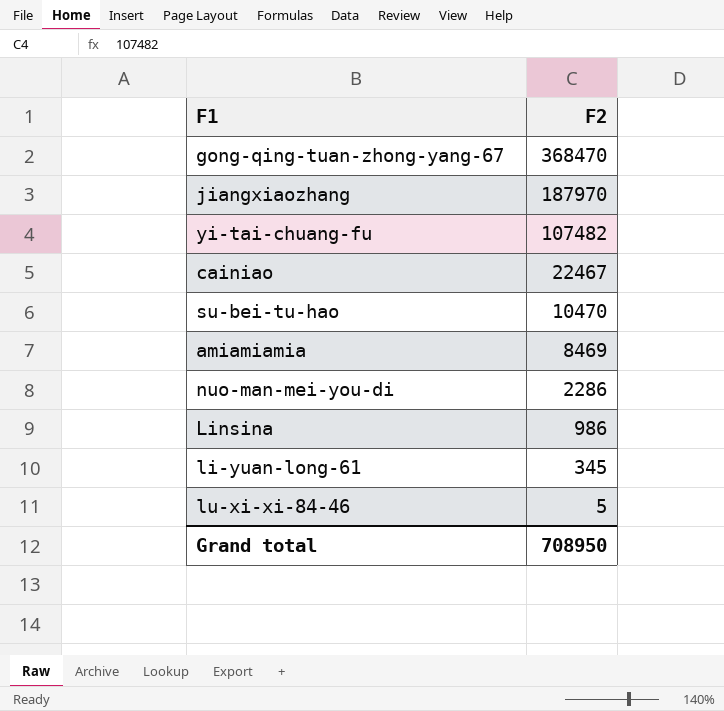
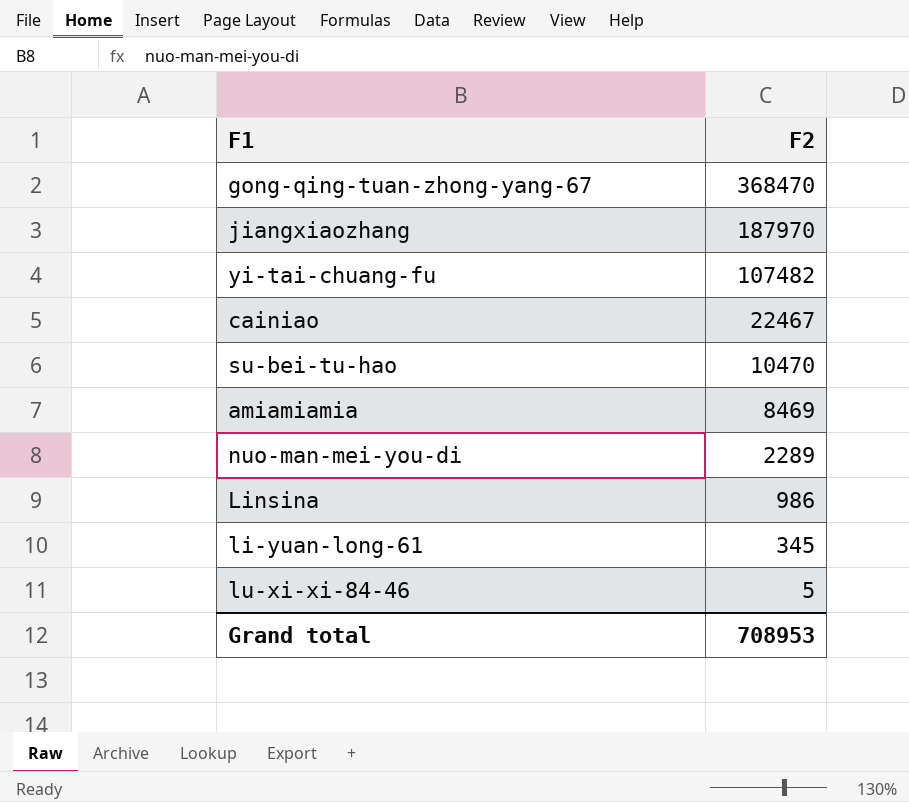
nuo-man-mei-you-di | F2: 2286 -> 2289
Grand total | F2: 708950 -> 708953

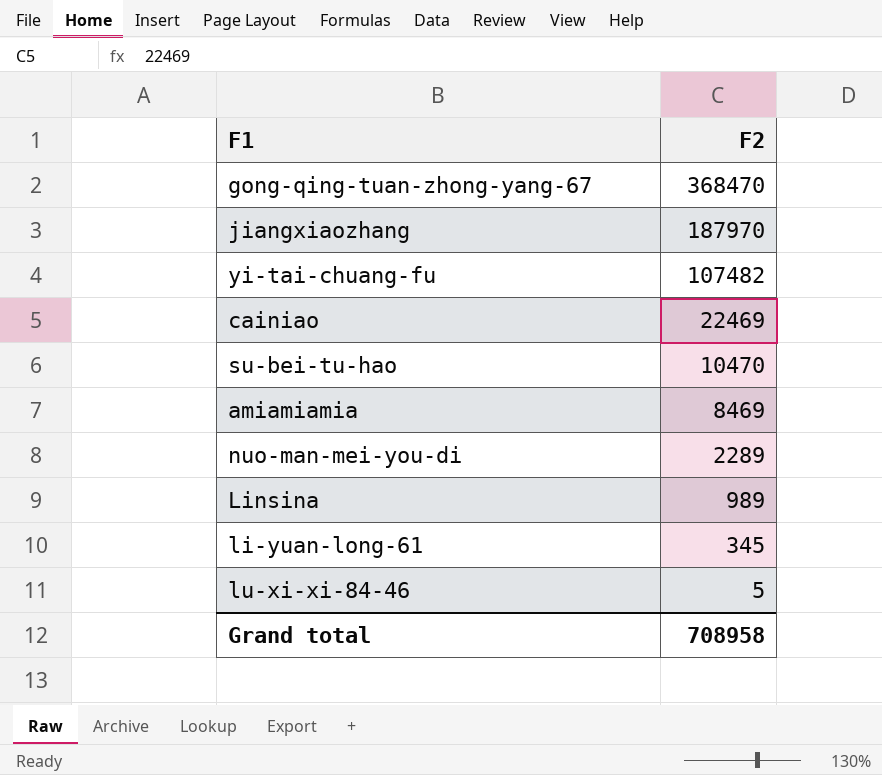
cainiao | F2: 22467 -> 22469
Linsina | F2: 986 -> 989
Grand total | F2: 708953 -> 708958

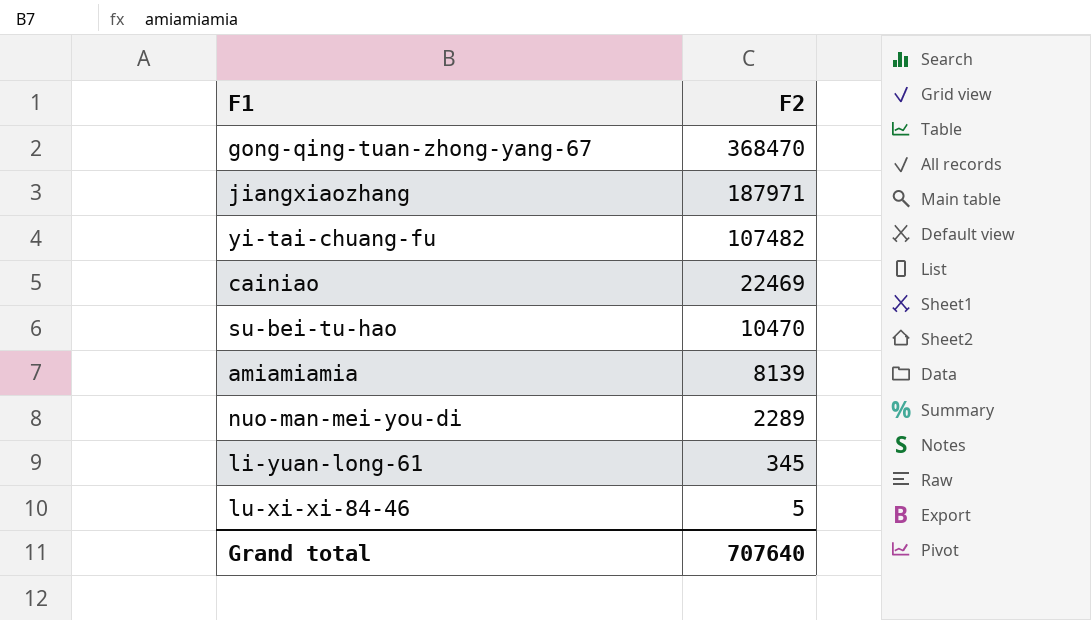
row Linsina: 989 -> none
jiangxiaozhang | F2: 187970 -> 187971
amiamiamia | F2: 8469 -> 8139
Grand total | F2: 708958 -> 707640

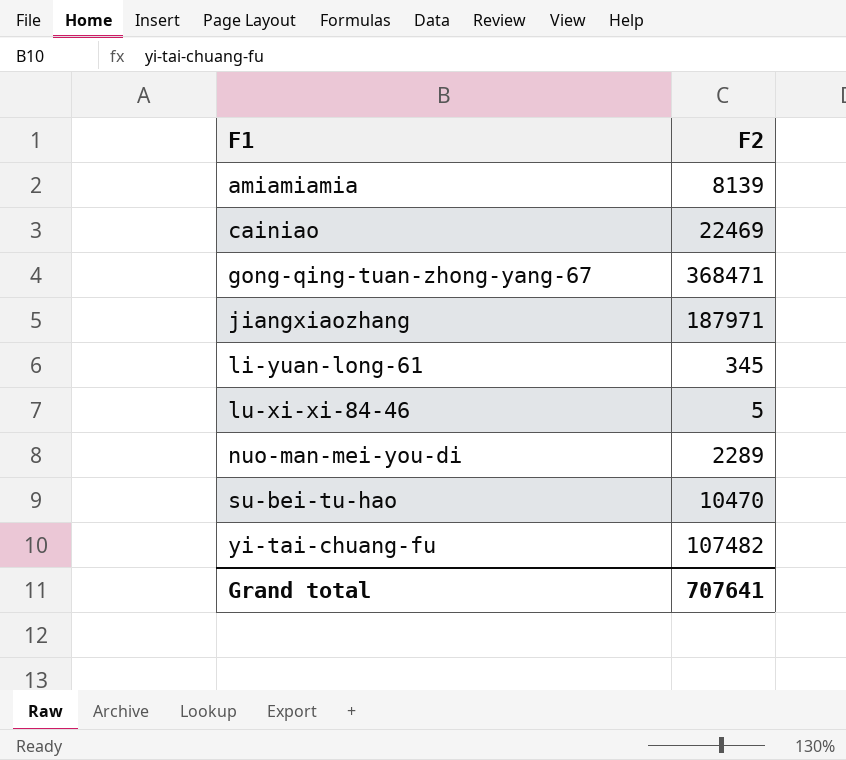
row order: F2 descending -> F1 ascending
gong-qing-tuan-zhong-yang-67 | F2: 368470 -> 368471
Grand total | F2: 707640 -> 707641

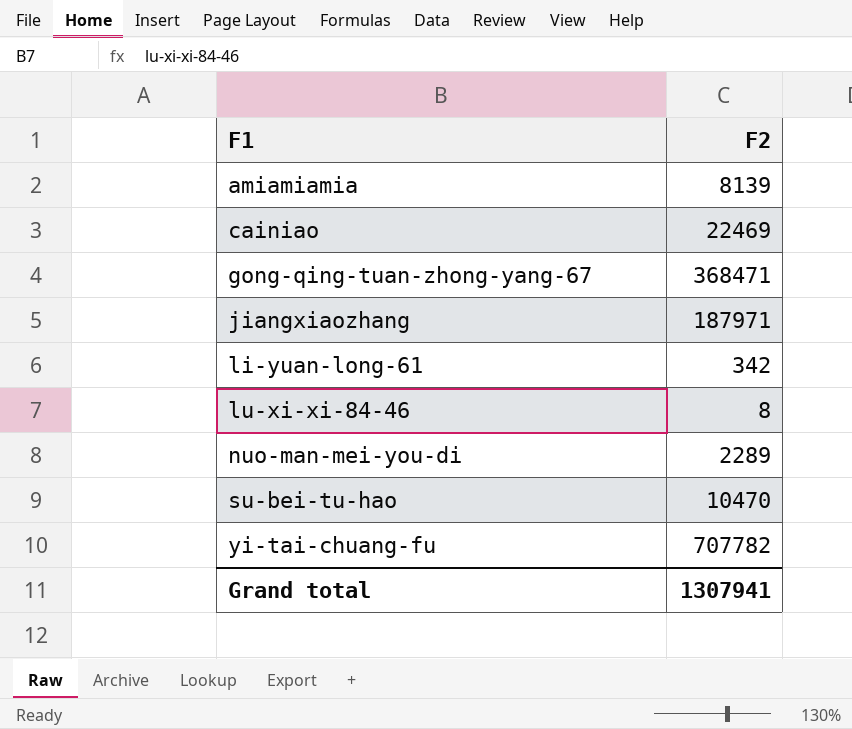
li-yuan-long-61 | F2: 345 -> 342
lu-xi-xi-84-46 | F2: 5 -> 8
yi-tai-chuang-fu | F2: 107482 -> 707782
Grand total | F2: 707641 -> 1307941

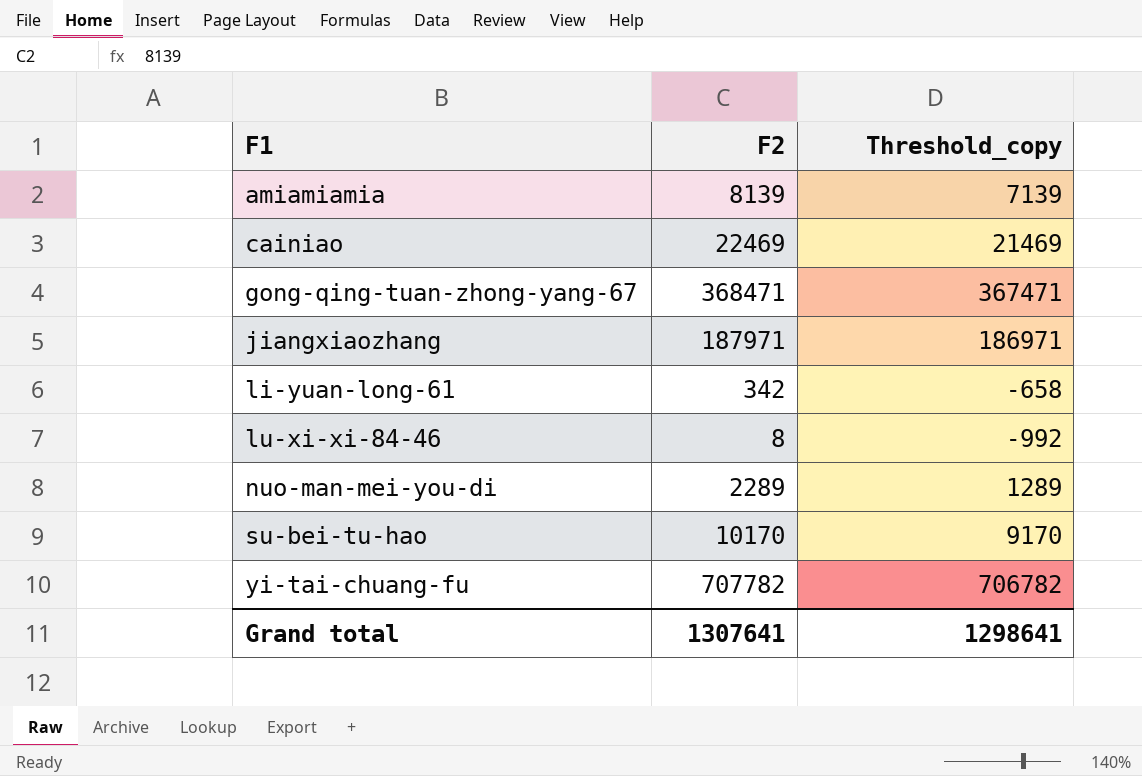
column Threshold_copy | formula: none -> [F2] - 1000
su-bei-tu-hao | F2: 10470 -> 10170
Grand total | F2: 1307941 -> 1307641

